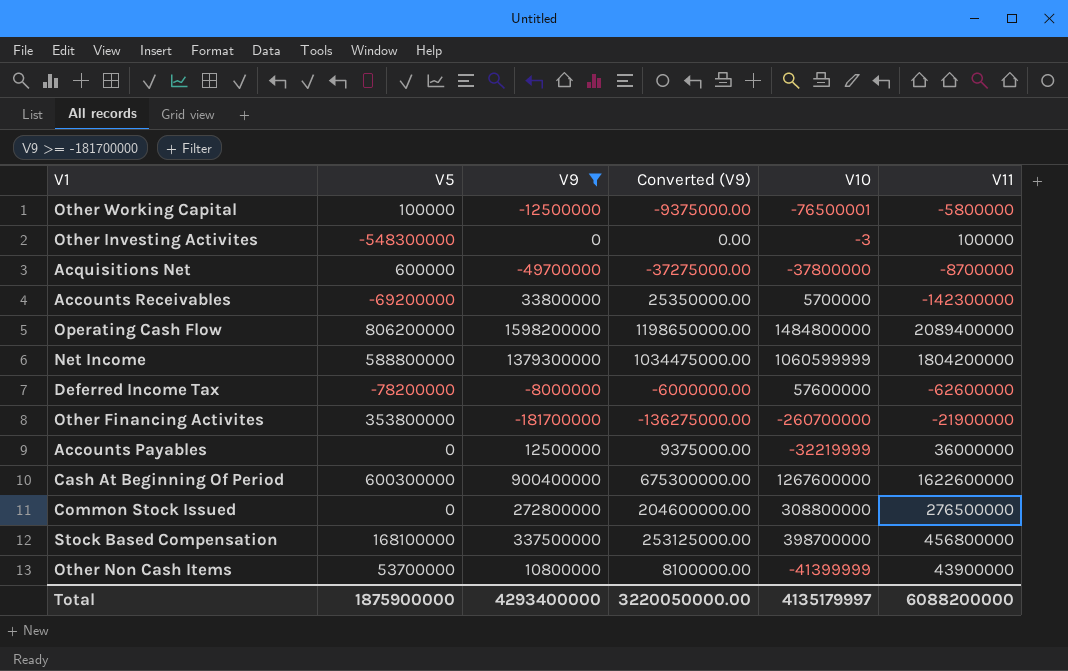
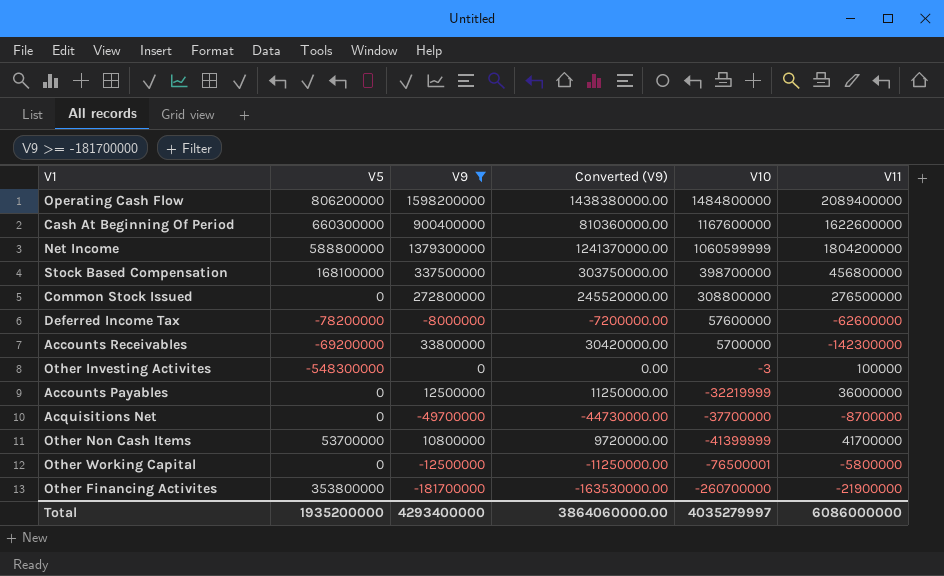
row order: none -> V10 descending
column Converted (V9) | formula: [V9] * 0.75 -> [V9] * 0.9
Cash At Beginning Of Period | V5: 600300000 -> 660300000
Cash At Beginning Of Period | V10: 1267600000 -> 1167600000
Acquisitions Net | V5: 600000 -> 0
Acquisitions Net | V10: -37800000 -> -37700000
Other Non Cash Items | V11: 43900000 -> 41700000
Other Working Capital | V5: 100000 -> 0
Total | V5: 1875900000 -> 1935200000
Total | Converted (V9): 3220050000.00 -> 3864060000.00
Total | V10: 4135179997 -> 4035279997
Total | V11: 6088200000 -> 6086000000

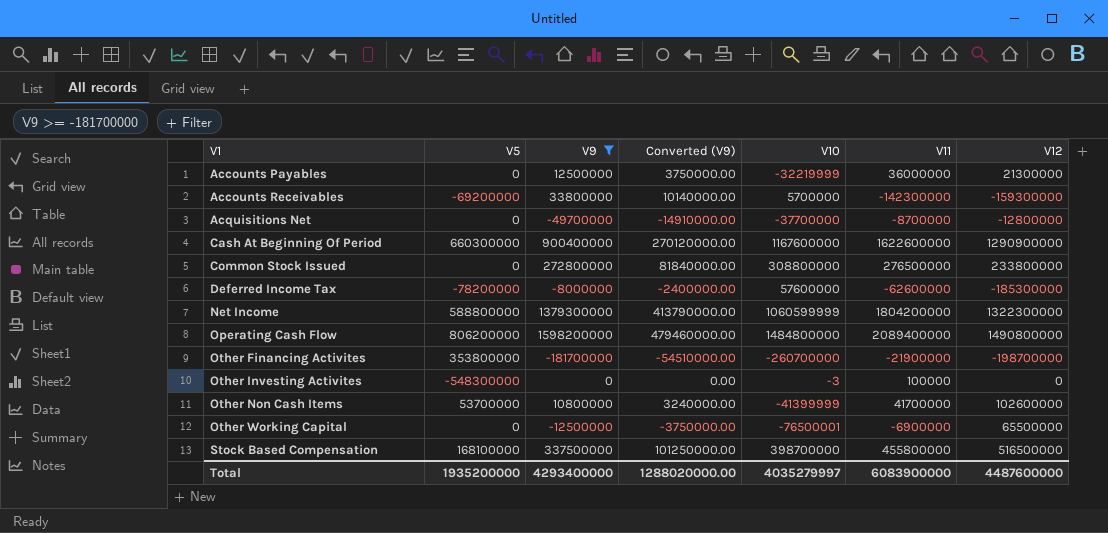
row order: V10 descending -> V1 ascending
column Converted (V9) | formula: [V9] * 0.9 -> [V9] * 0.3
column V12 | position: none -> 7
Other Working Capital | V11: -5800000 -> -6900000
Stock Based Compensation | V11: 456800000 -> 455800000
Total | Converted (V9): 3864060000.00 -> 1288020000.00
Total | V11: 6086000000 -> 6083900000

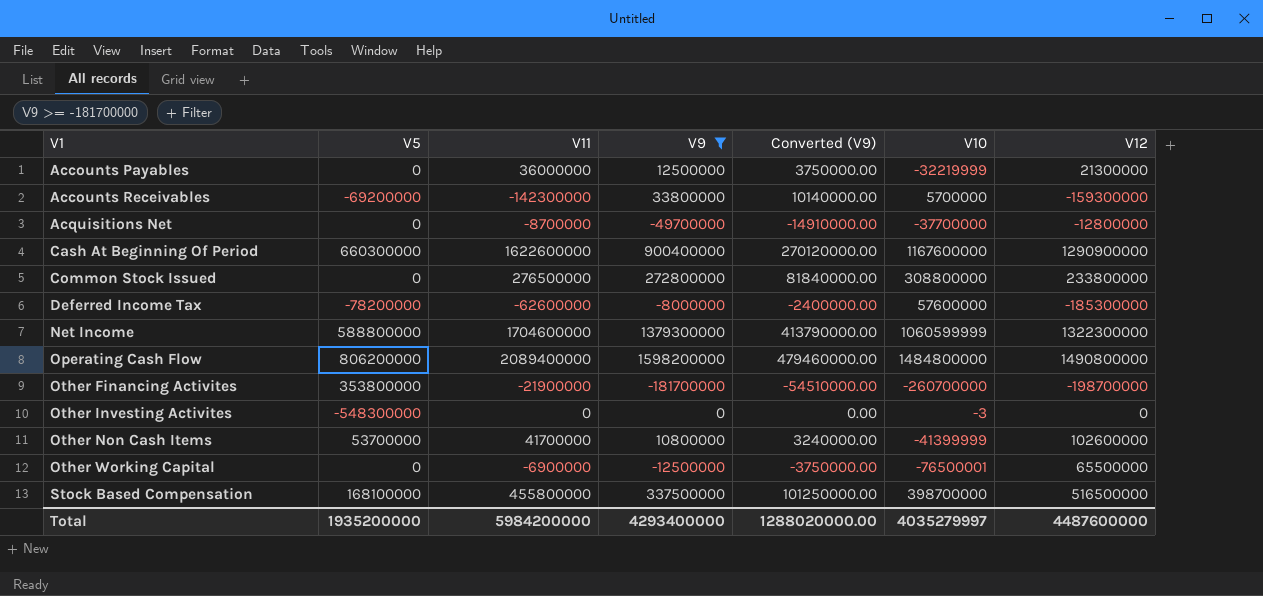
column V11 | position: 6 -> 3
Net Income | V11: 1804200000 -> 1704600000
Other Investing Activites | V11: 100000 -> 0
Total | V11: 6083900000 -> 5984200000

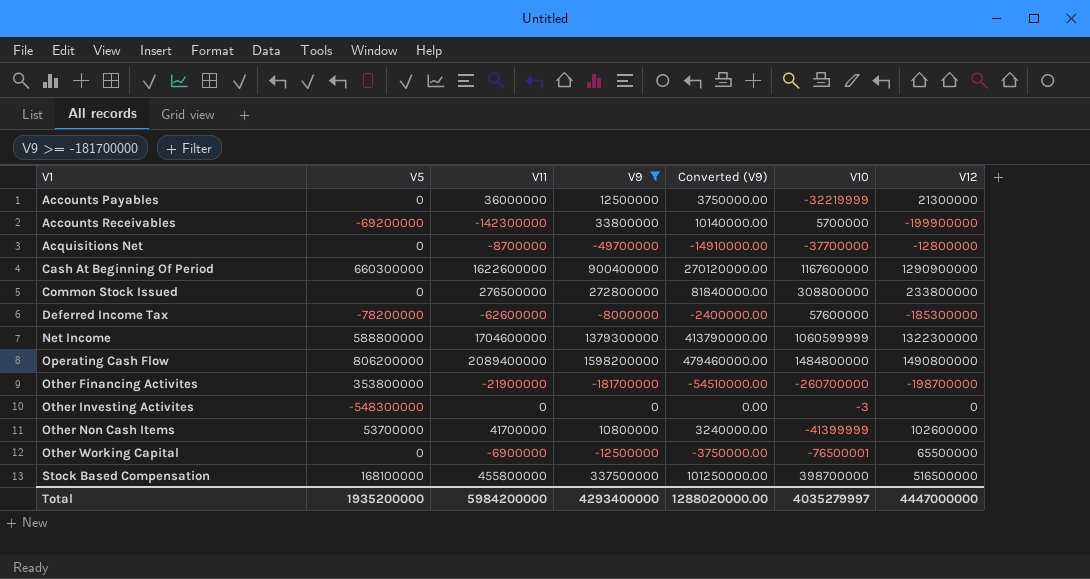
Accounts Receivables | V12: -159300000 -> -199900000
Total | V12: 4487600000 -> 4447000000

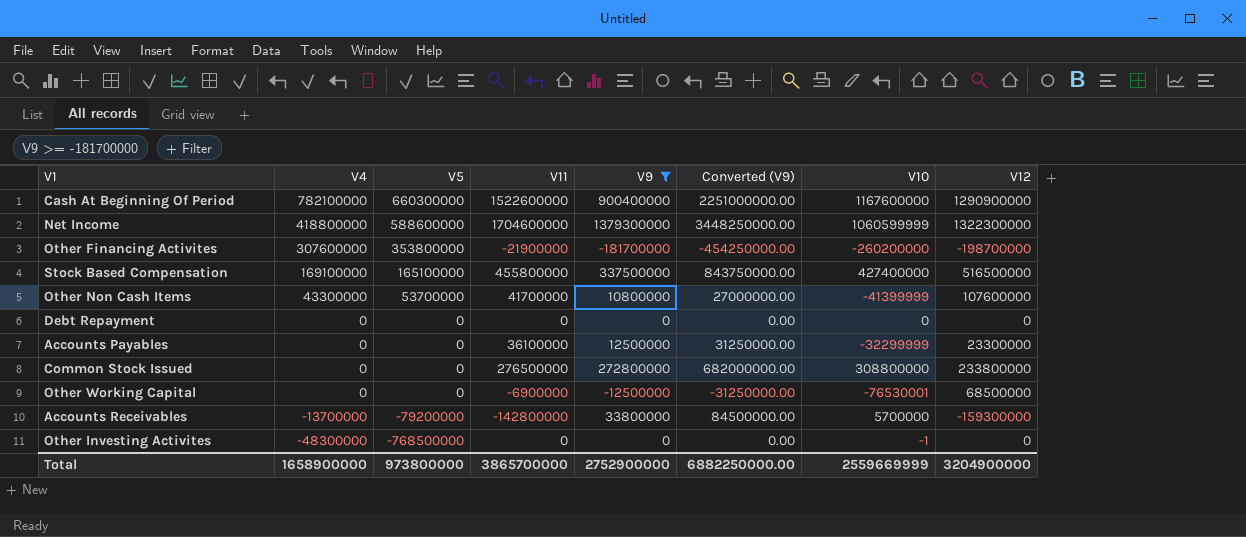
row order: V1 ascending -> V4 descending
column V4 | position: none -> 2
column Converted (V9) | formula: [V9] * 0.3 -> [V9] * 2.5
row Acquisitions Net: 0 | -8700000 | -49700000 | -14910000.00 | -37700000 | -12800000 -> none
row Deferred Income Tax: -78200000 | -62600000 | -8000000 | -2400000.00 | 57600000 | -185300000 -> none
row Operating Cash Flow: 806200000 | 2089400000 | 1598200000 | 479460000.00 | 1484800000 | 1490800000 -> none
Cash At Beginning Of Period | V11: 1622600000 -> 1522600000
Net Income | V5: 588800000 -> 588600000
Other Financing Activites | V10: -260700000 -> -260200000
Stock Based Compensation | V5: 168100000 -> 165100000
Stock Based Compensation | V10: 398700000 -> 427400000
Other Non Cash Items | V12: 102600000 -> 107600000
row Debt Repayment: none -> 0 | 0 | 0 | 0 | 0.00 | 0 | 0
Accounts Payables | V11: 36000000 -> 36100000
Accounts Payables | V10: -32219999 -> -32299999
Accounts Payables | V12: 21300000 -> 23300000
Other Working Capital | V10: -76500001 -> -76530001
Other Working Capital | V12: 65500000 -> 68500000
Accounts Receivables | V5: -69200000 -> -79200000
Accounts Receivables | V11: -142300000 -> -142800000
Accounts Receivables | V12: -199900000 -> -159300000
Other Investing Activites | V5: -548300000 -> -768500000
Other Investing Activites | V10: -3 -> -1
Total | V5: 1935200000 -> 973800000
Total | V11: 5984200000 -> 3865700000
Total | V9: 4293400000 -> 2752900000
Total | Converted (V9): 1288020000.00 -> 6882250000.00
Total | V10: 4035279997 -> 2559669999
Total | V12: 4447000000 -> 3204900000

